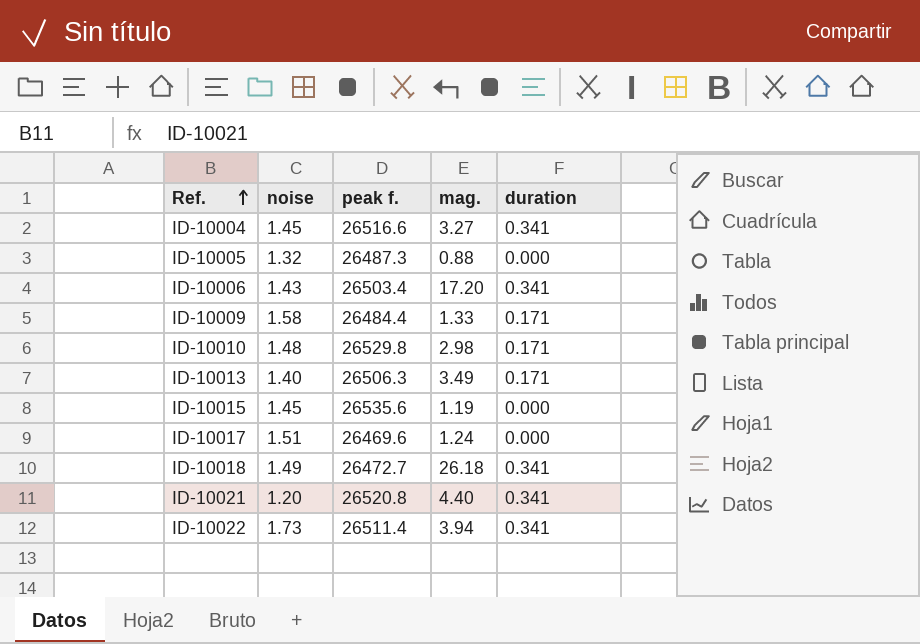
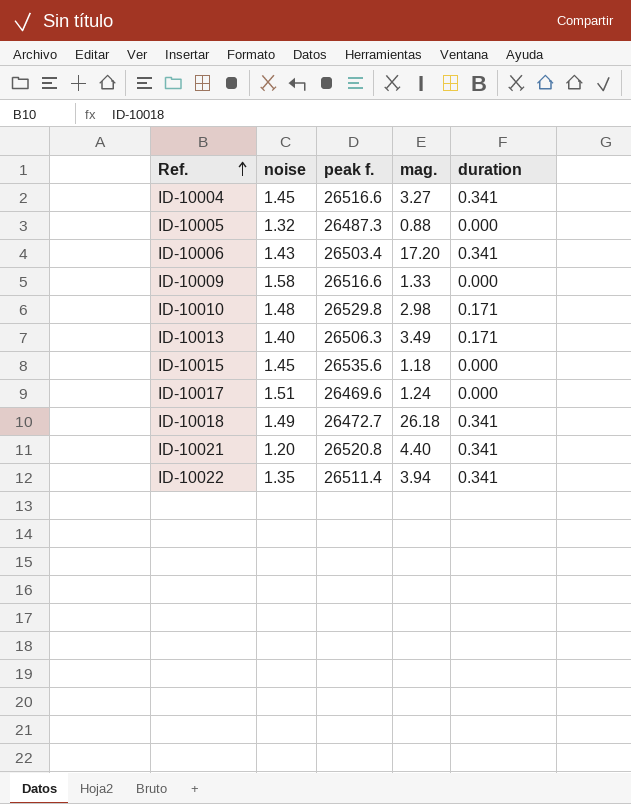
ID-10009 | peak f.: 26484.4 -> 26516.6
ID-10009 | duration: 0.171 -> 0.000
ID-10015 | mag.: 1.19 -> 1.18
ID-10022 | noise: 1.73 -> 1.35

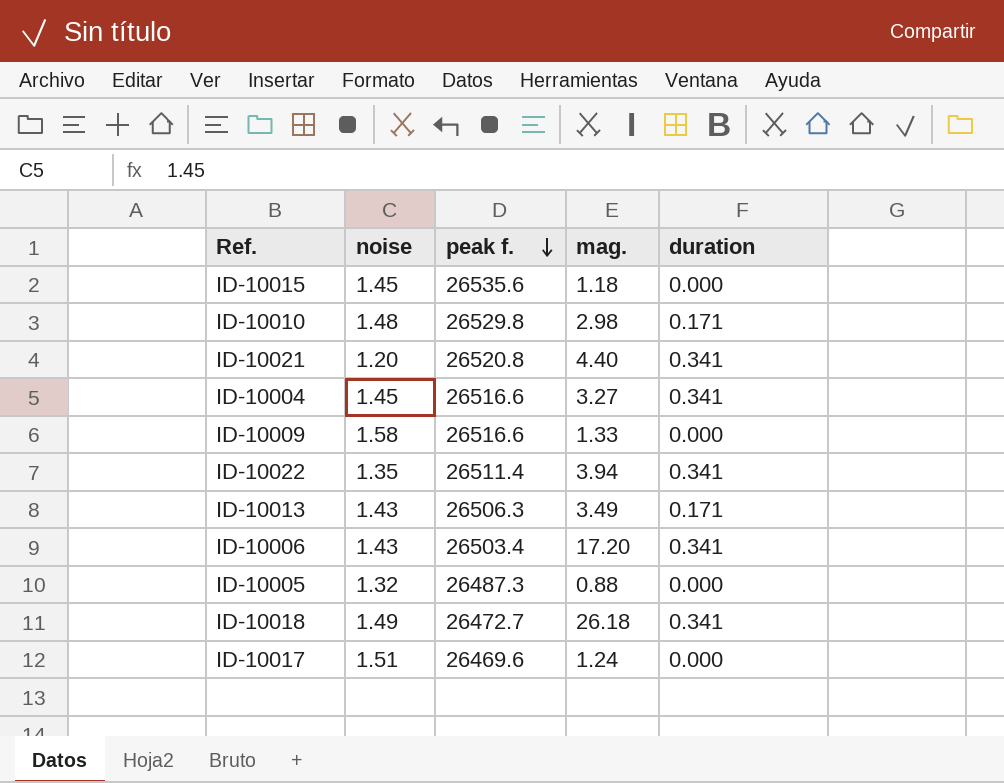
row order: Ref. ascending -> peak f. descending
ID-10013 | noise: 1.40 -> 1.43

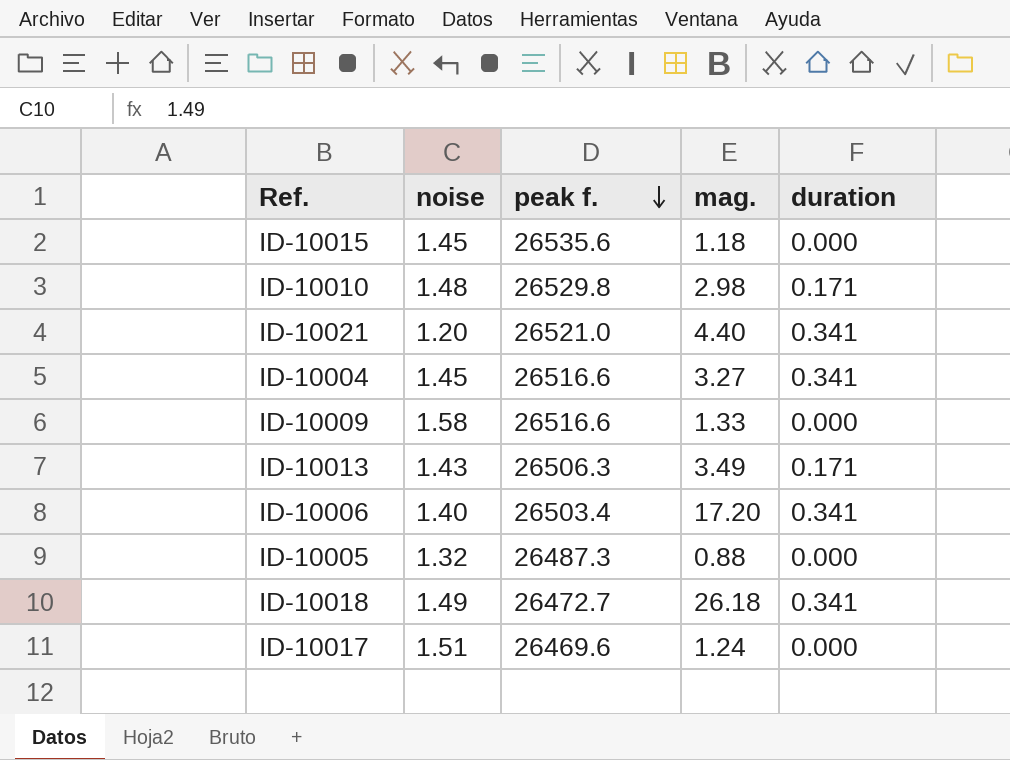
row ID-10022: 1.35 | 26511.4 | 3.94 | 0.341 -> none
ID-10021 | peak f.: 26520.8 -> 26521.0
ID-10006 | noise: 1.43 -> 1.40

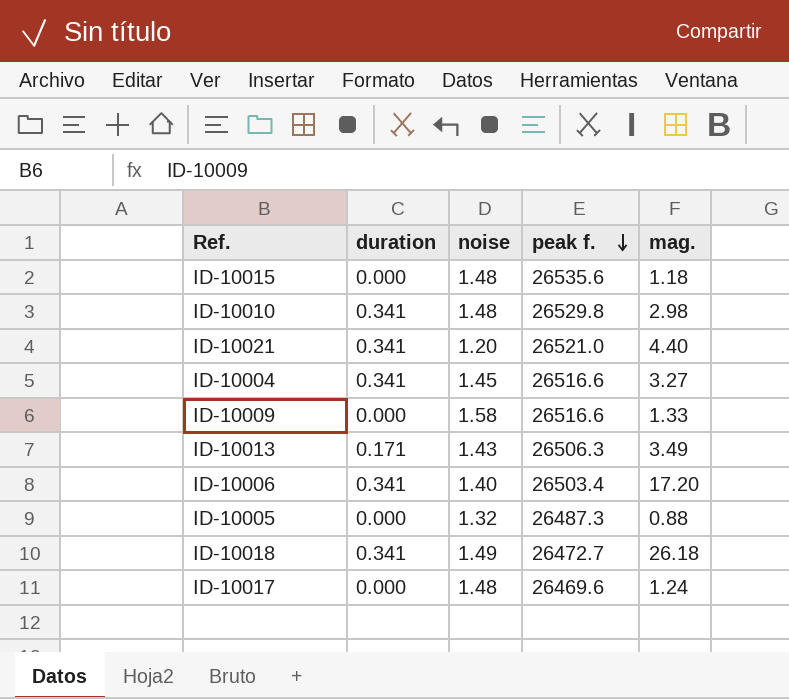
column duration | position: 5 -> 2
ID-10015 | noise: 1.45 -> 1.48
ID-10010 | duration: 0.171 -> 0.341
ID-10017 | noise: 1.51 -> 1.48

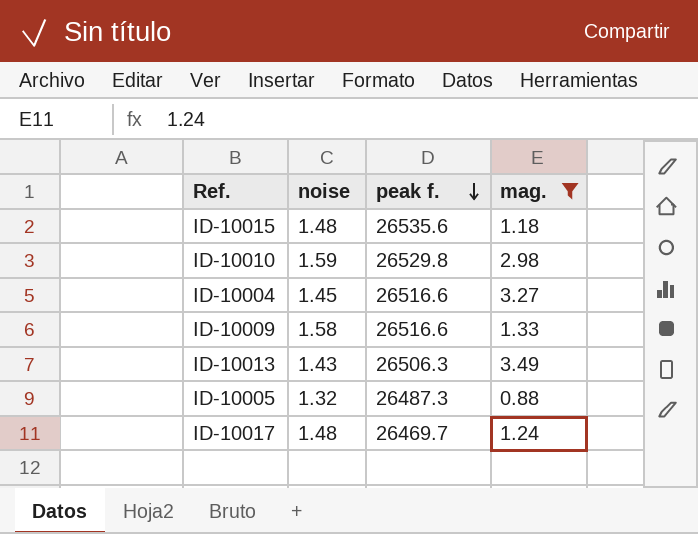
filter: none -> mag. <= 3.49
column duration | position: 2 -> none
ID-10010 | noise: 1.48 -> 1.59
ID-10017 | peak f.: 26469.6 -> 26469.7

